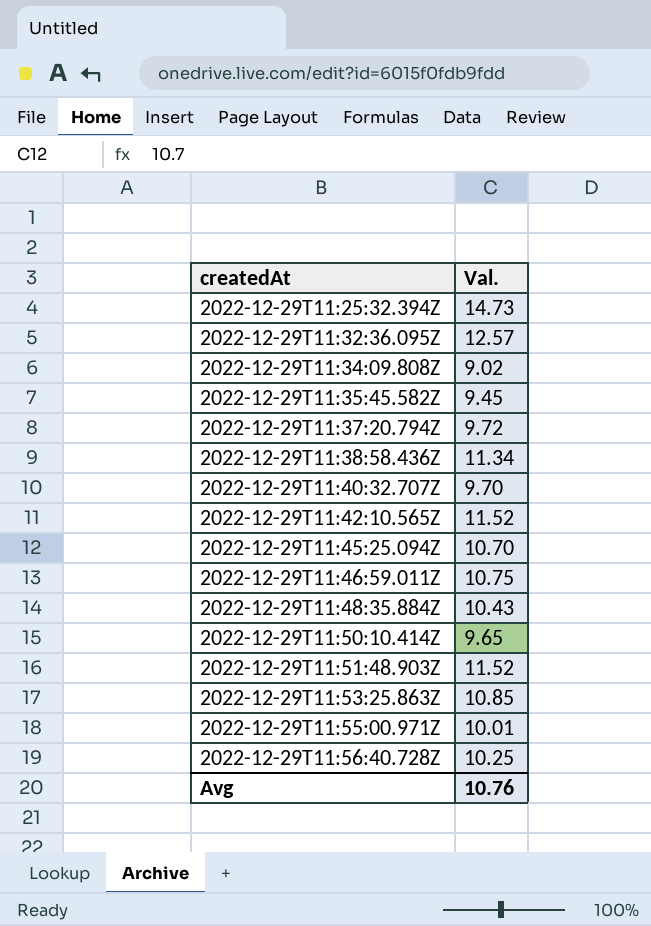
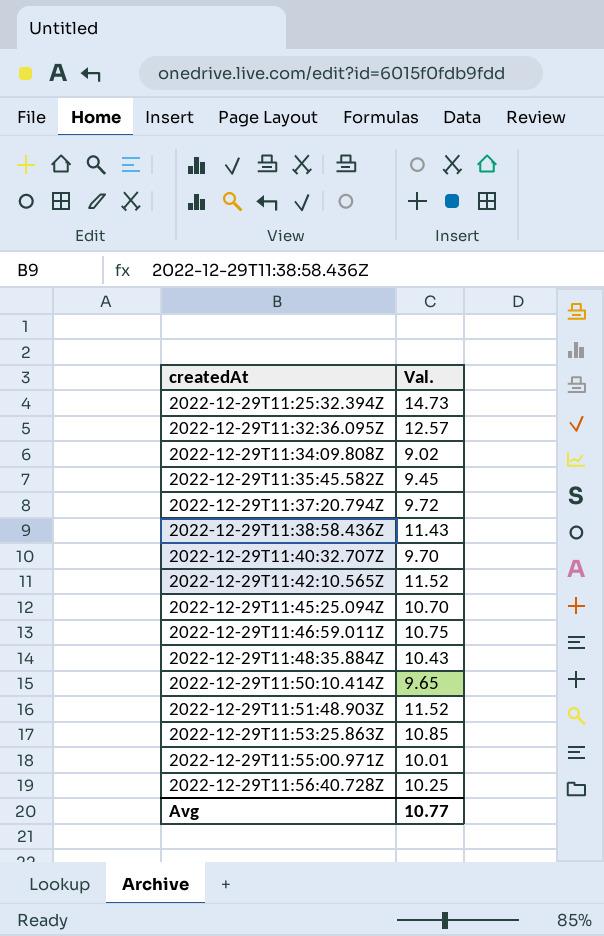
2022-12-29T11:38:58.436Z | Val.: 11.34 -> 11.43
Avg | Val.: 10.76 -> 10.77

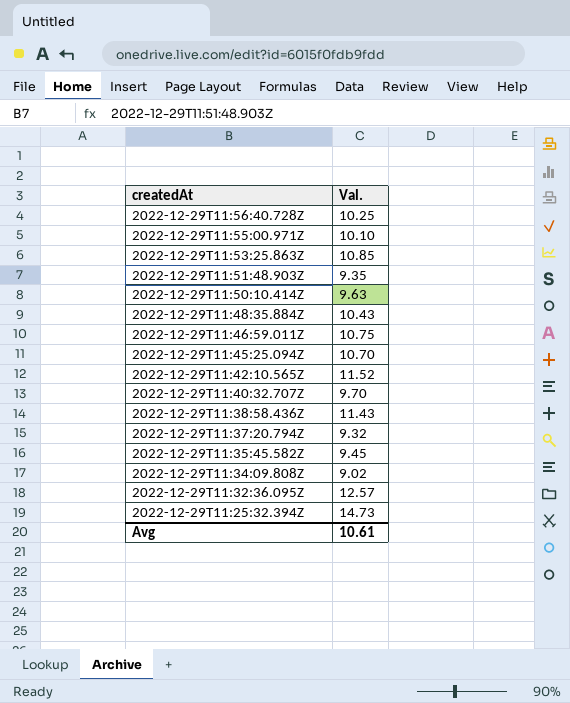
row order: createdAt ascending -> createdAt descending
2022-12-29T11:55:00.971Z | Val.: 10.01 -> 10.10
2022-12-29T11:51:48.903Z | Val.: 11.52 -> 9.35
2022-12-29T11:50:10.414Z | Val.: 9.65 -> 9.63
2022-12-29T11:37:20.794Z | Val.: 9.72 -> 9.32
Avg | Val.: 10.77 -> 10.61

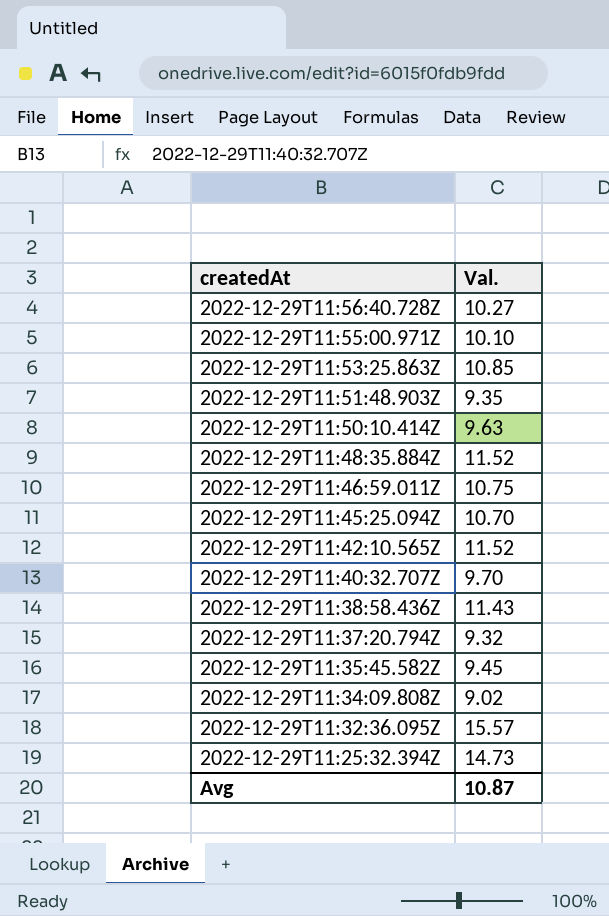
2022-12-29T11:56:40.728Z | Val.: 10.25 -> 10.27
2022-12-29T11:48:35.884Z | Val.: 10.43 -> 11.52
2022-12-29T11:32:36.095Z | Val.: 12.57 -> 15.57
Avg | Val.: 10.61 -> 10.87

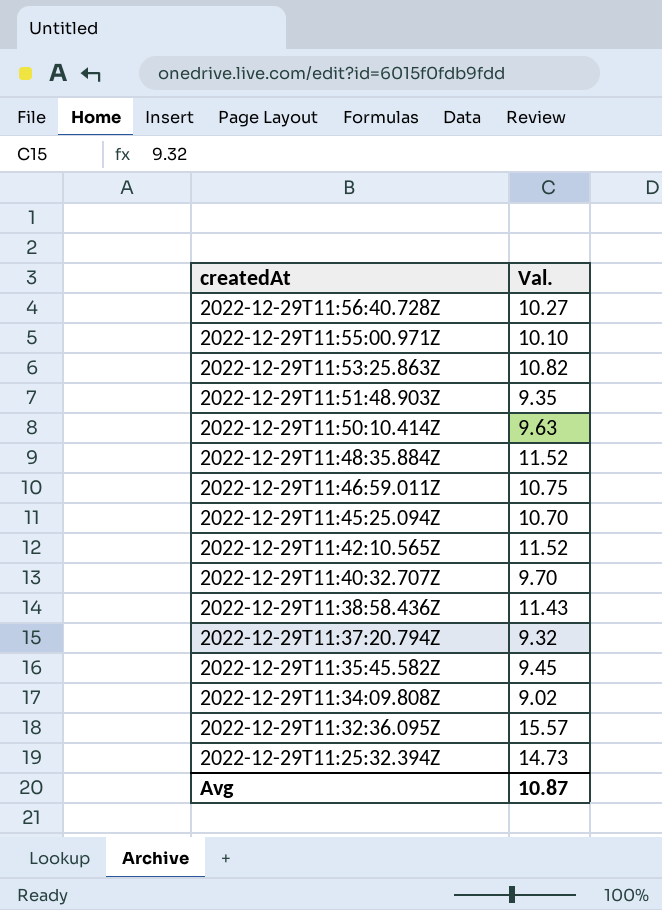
2022-12-29T11:53:25.863Z | Val.: 10.85 -> 10.82

